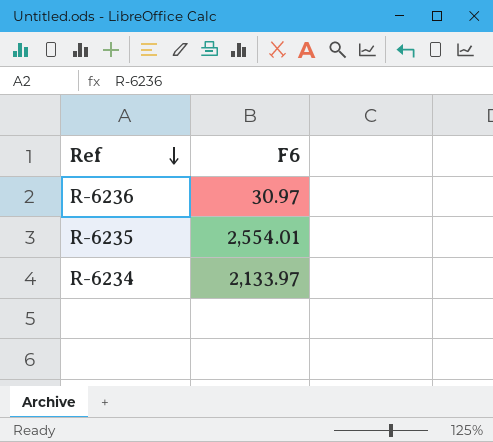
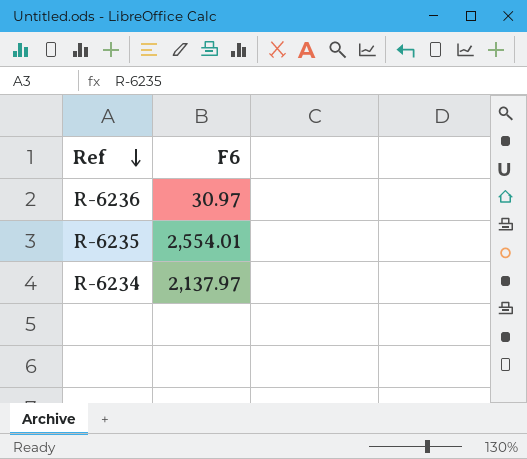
R-6234 | F6: 2,133.97 -> 2,137.97

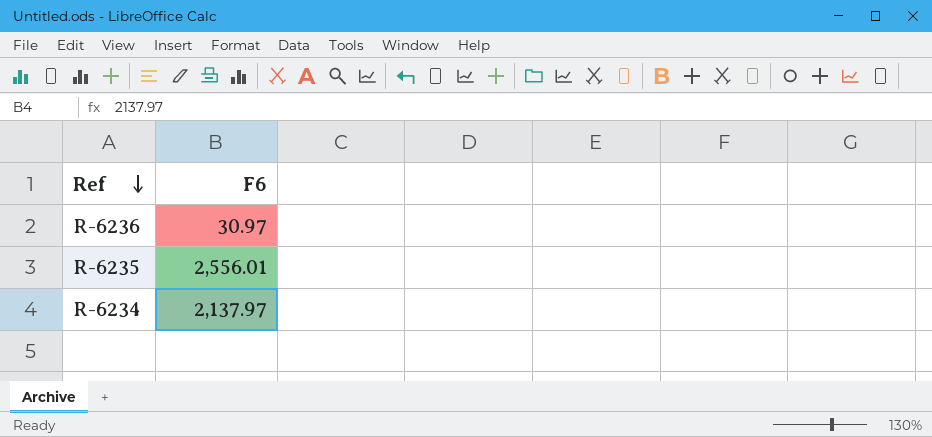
R-6235 | F6: 2,554.01 -> 2,556.01

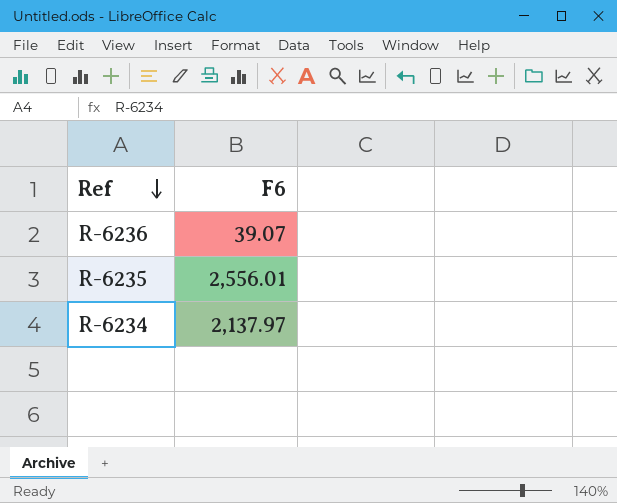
R-6236 | F6: 30.97 -> 39.07

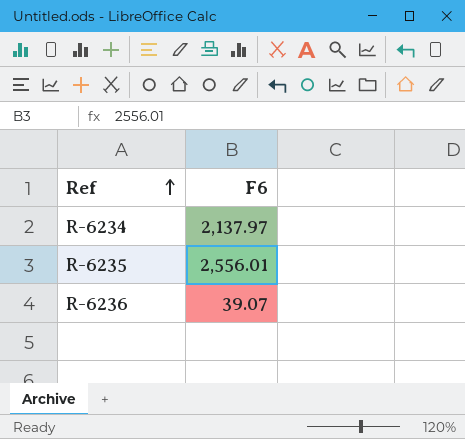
row order: Ref descending -> Ref ascending

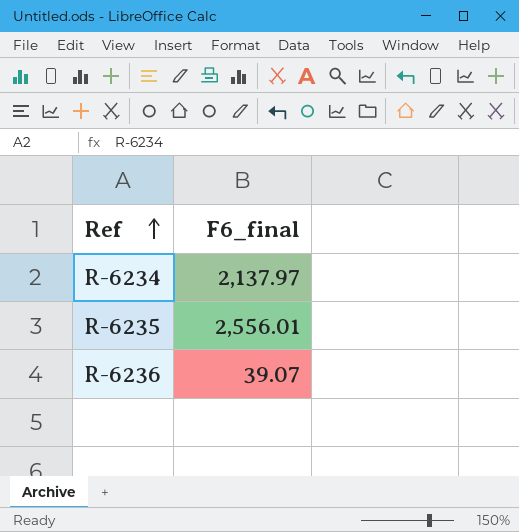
column name: F6 -> F6_final

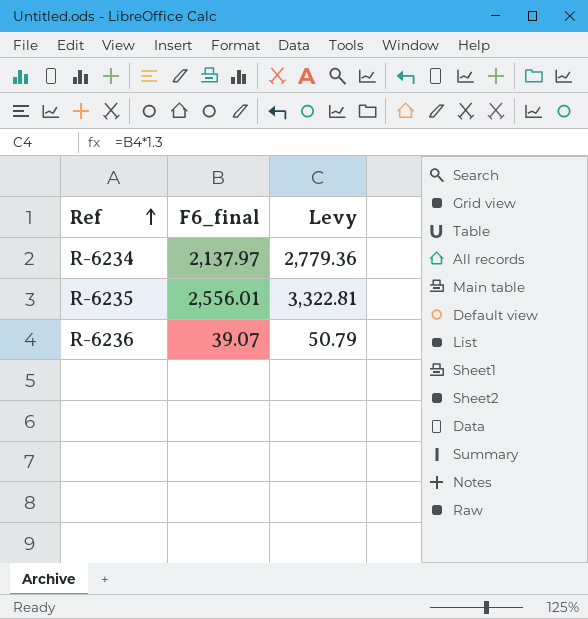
column Levy | formula: none -> [F6_final] * 1.3

